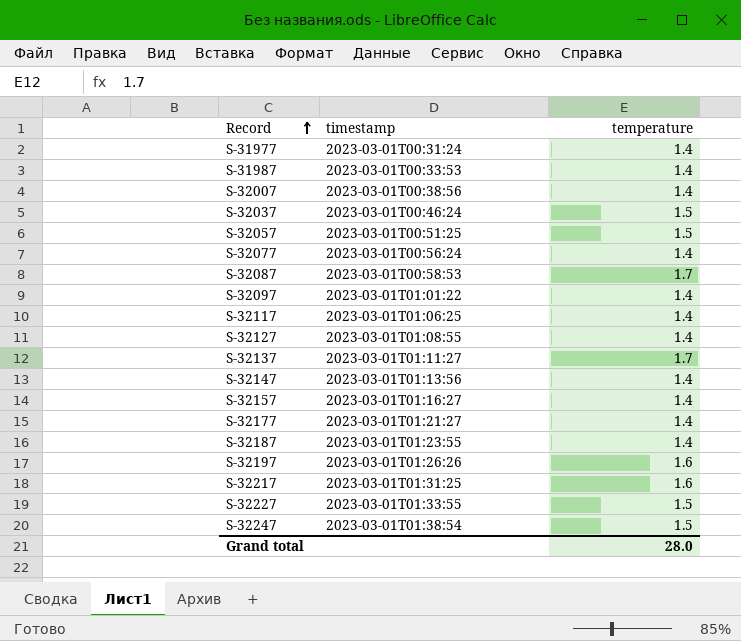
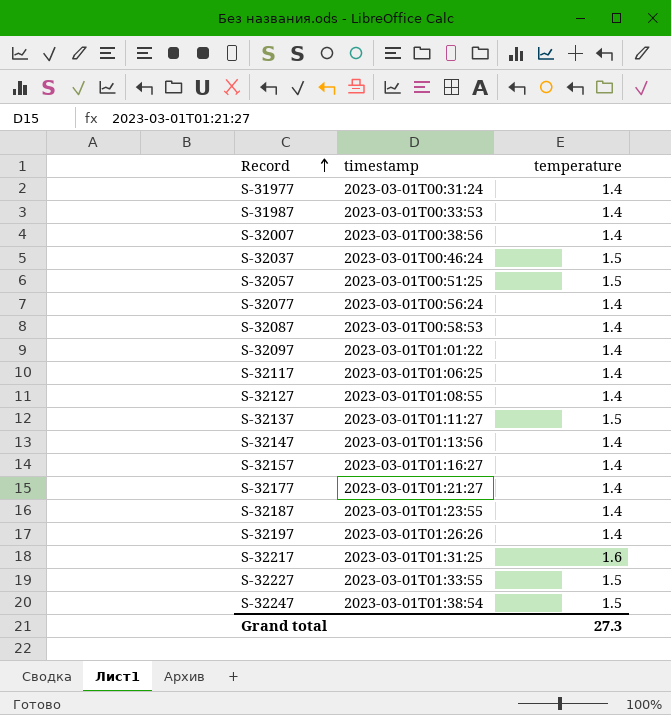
S-32087 | temperature: 1.7 -> 1.4
S-32137 | temperature: 1.7 -> 1.5
S-32197 | temperature: 1.6 -> 1.4
Grand total | temperature: 28.0 -> 27.3

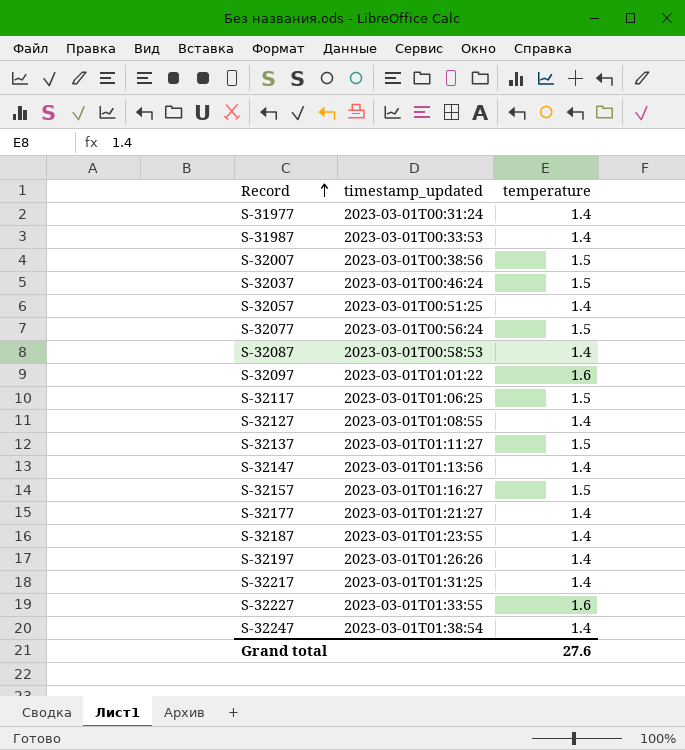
column name: timestamp -> timestamp_updated
S-32007 | temperature: 1.4 -> 1.5
S-32057 | temperature: 1.5 -> 1.4
S-32077 | temperature: 1.4 -> 1.5
S-32097 | temperature: 1.4 -> 1.6
S-32117 | temperature: 1.4 -> 1.5
S-32157 | temperature: 1.4 -> 1.5
S-32217 | temperature: 1.6 -> 1.4
S-32227 | temperature: 1.5 -> 1.6
S-32247 | temperature: 1.5 -> 1.4
Grand total | temperature: 27.3 -> 27.6

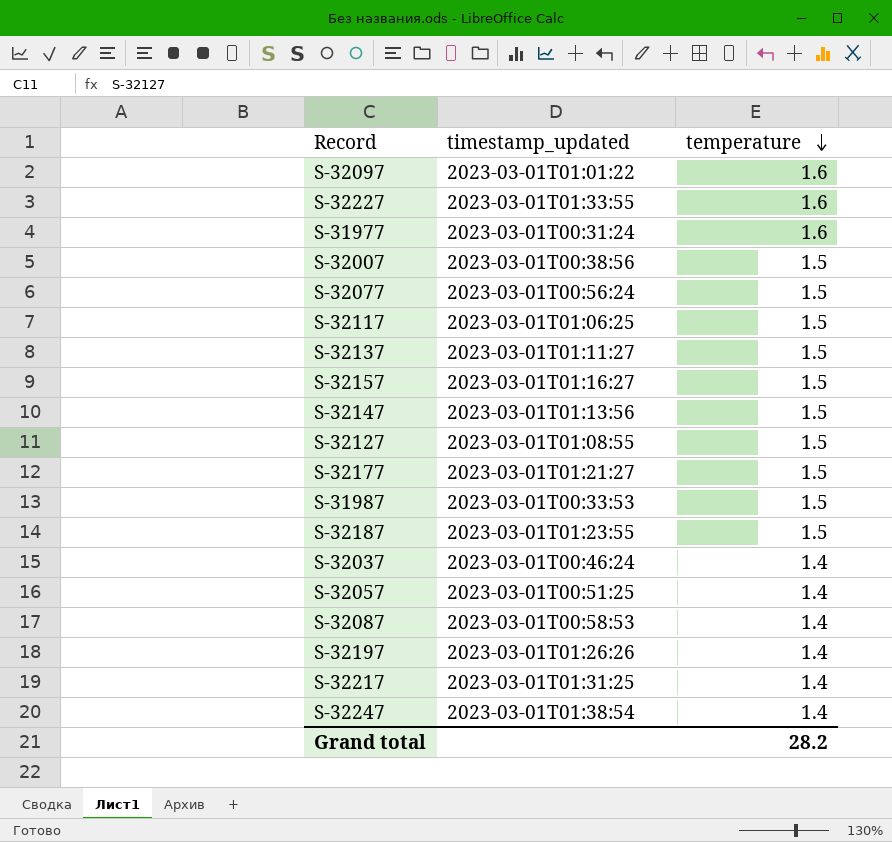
row order: Record ascending -> temperature descending
S-31977 | temperature: 1.4 -> 1.6
S-32147 | temperature: 1.4 -> 1.5
S-32127 | temperature: 1.4 -> 1.5
S-32177 | temperature: 1.4 -> 1.5
S-31987 | temperature: 1.4 -> 1.5
S-32187 | temperature: 1.4 -> 1.5
S-32037 | temperature: 1.5 -> 1.4
Grand total | temperature: 27.6 -> 28.2

